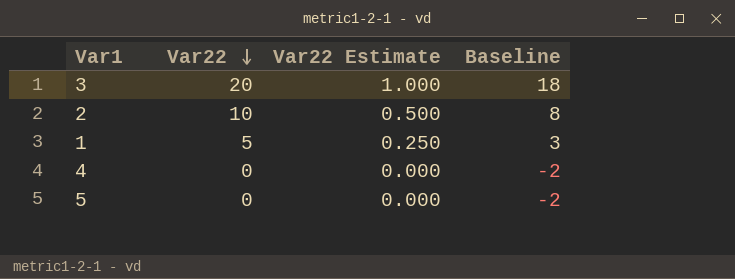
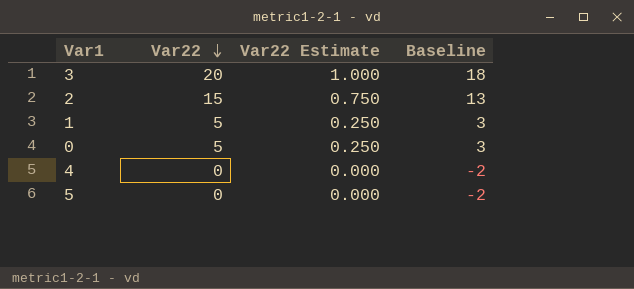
2 | Var22: 10 -> 15
2 | Var22 Estimate: 0.500 -> 0.750
2 | Baseline: 8 -> 13
row 0: none -> 5 | 0.250 | 3

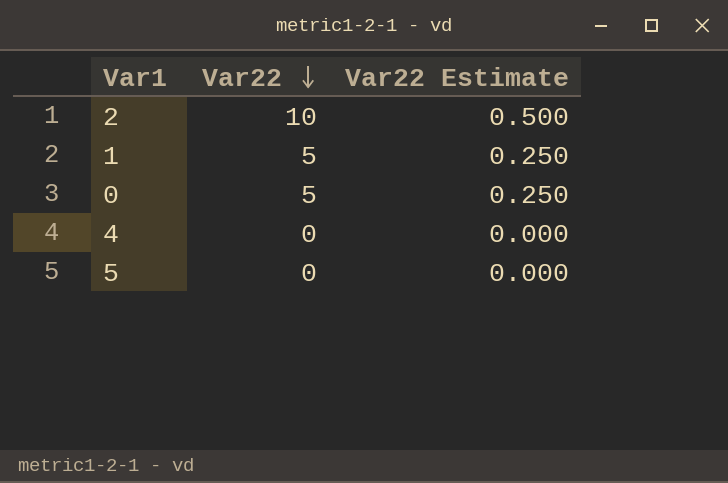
column Baseline | formula: [Var22] - 2 -> none
row 3: 20 | 1.000 | 18 -> none
2 | Var22: 15 -> 10
2 | Var22 Estimate: 0.750 -> 0.500

